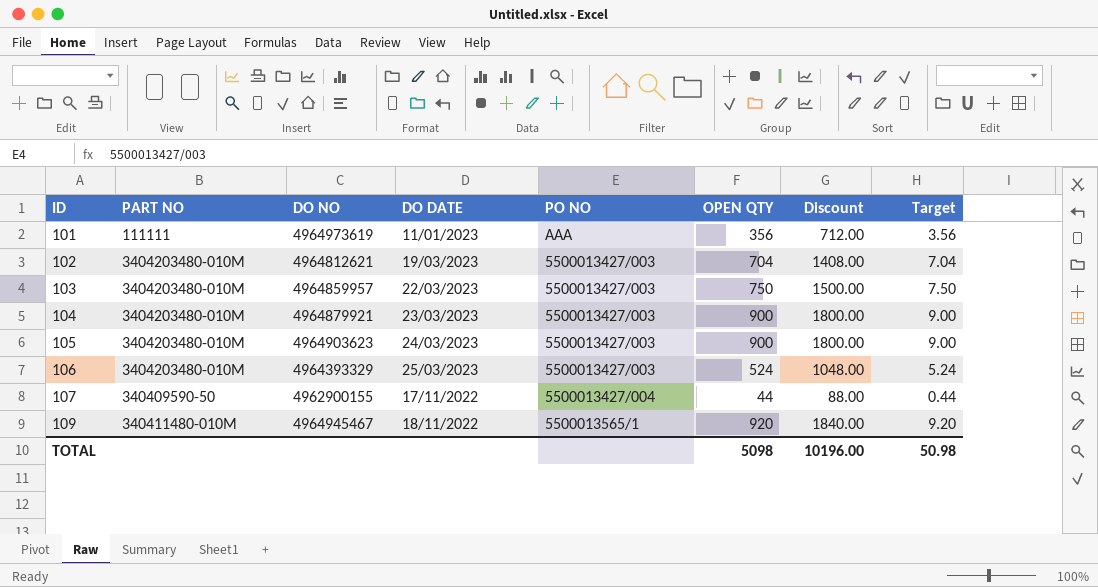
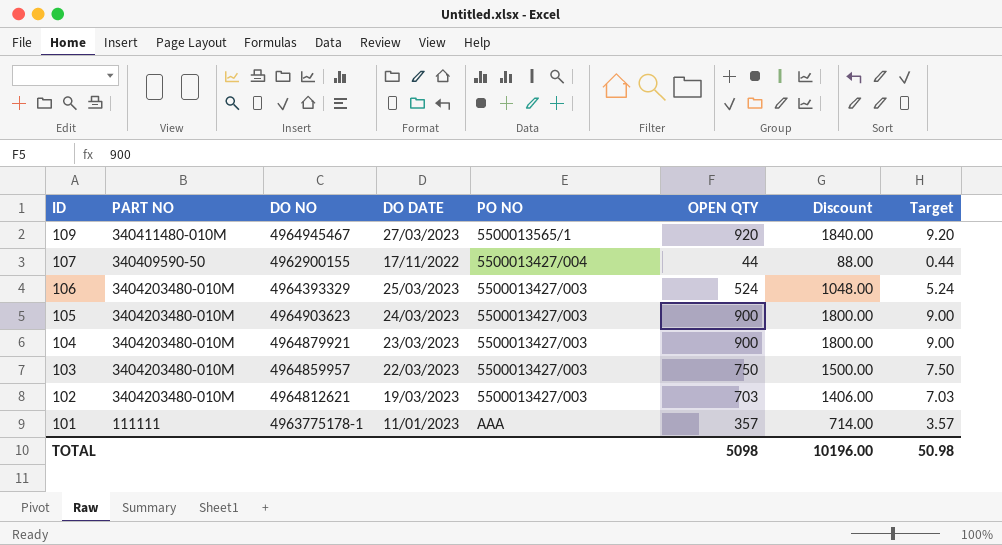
row order: ID ascending -> ID descending
109 | DO DATE: 18/11/2022 -> 27/03/2023
102 | OPEN QTY: 704 -> 703
102 | Discount: 1408.00 -> 1406.00
102 | Target: 7.04 -> 7.03
101 | DO NO: 4964973619 -> 4963775178-1
101 | OPEN QTY: 356 -> 357
101 | Discount: 712.00 -> 714.00
101 | Target: 3.56 -> 3.57

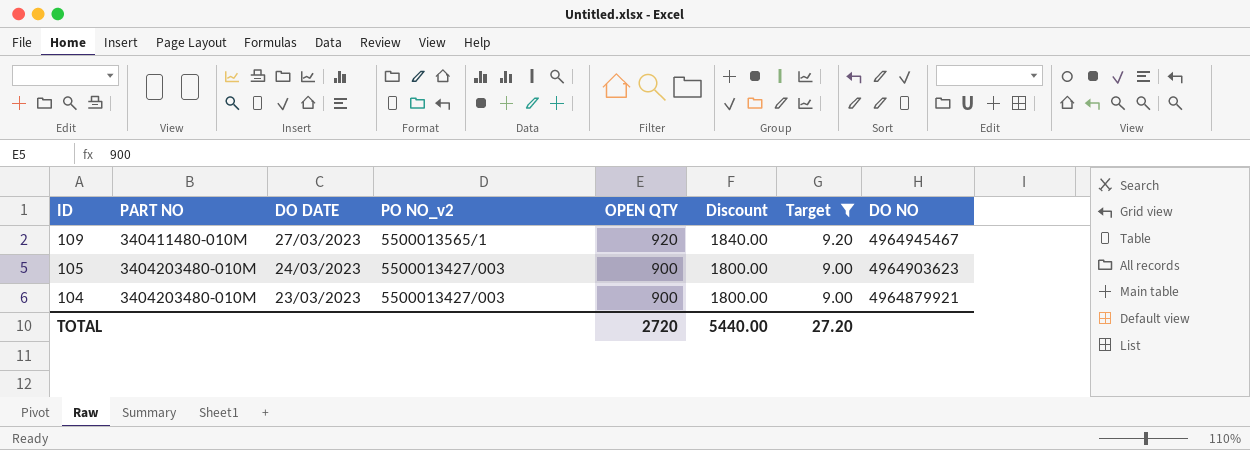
filter: none -> Target >= 9.00
column name: PO NO -> PO NO_v2
column DO NO | position: 3 -> 8
TOTAL | OPEN QTY: 5098 -> 2720
TOTAL | Discount: 10196.00 -> 5440.00
TOTAL | Target: 50.98 -> 27.20

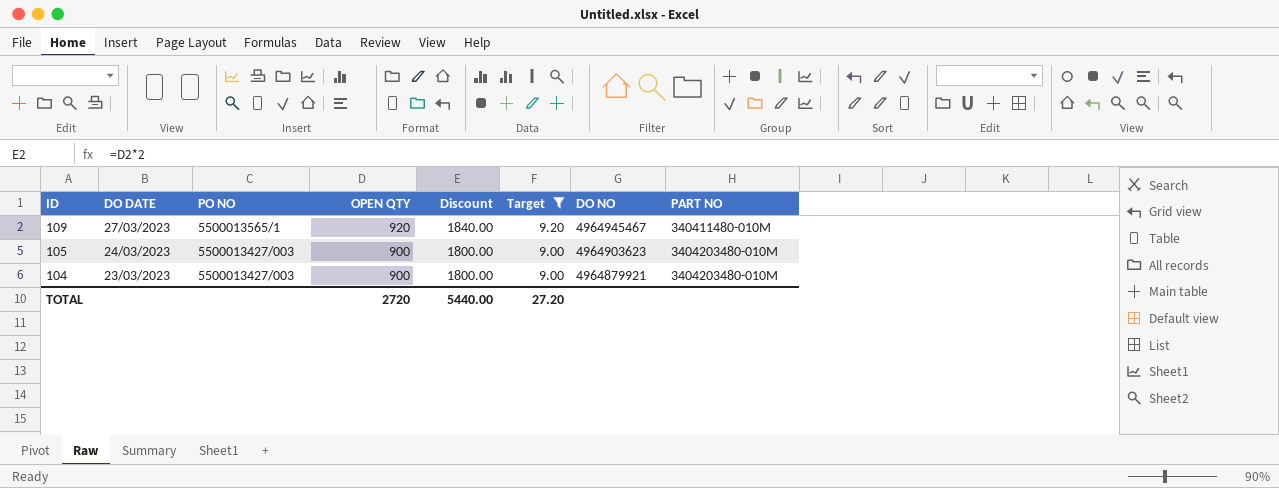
column name: PO NO_v2 -> PO NO
column PART NO | position: 2 -> 8

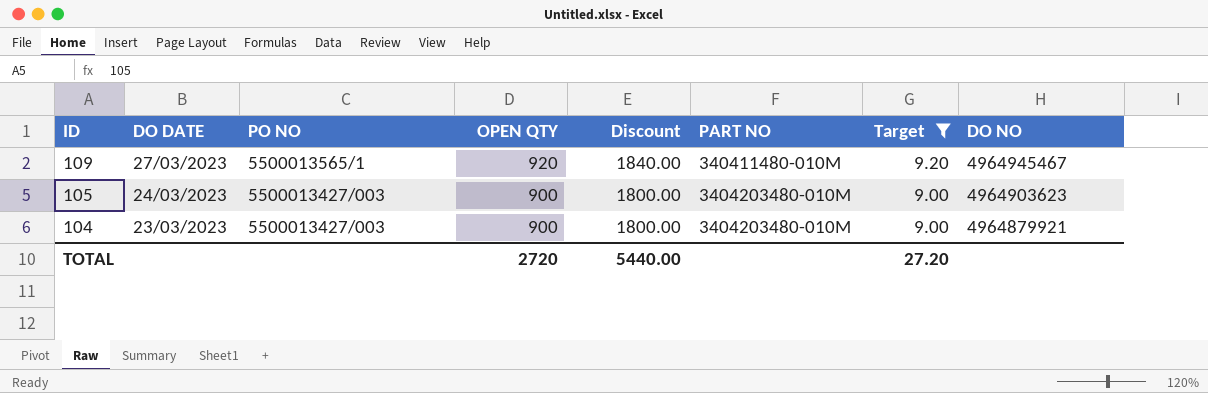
column PART NO | position: 8 -> 6

